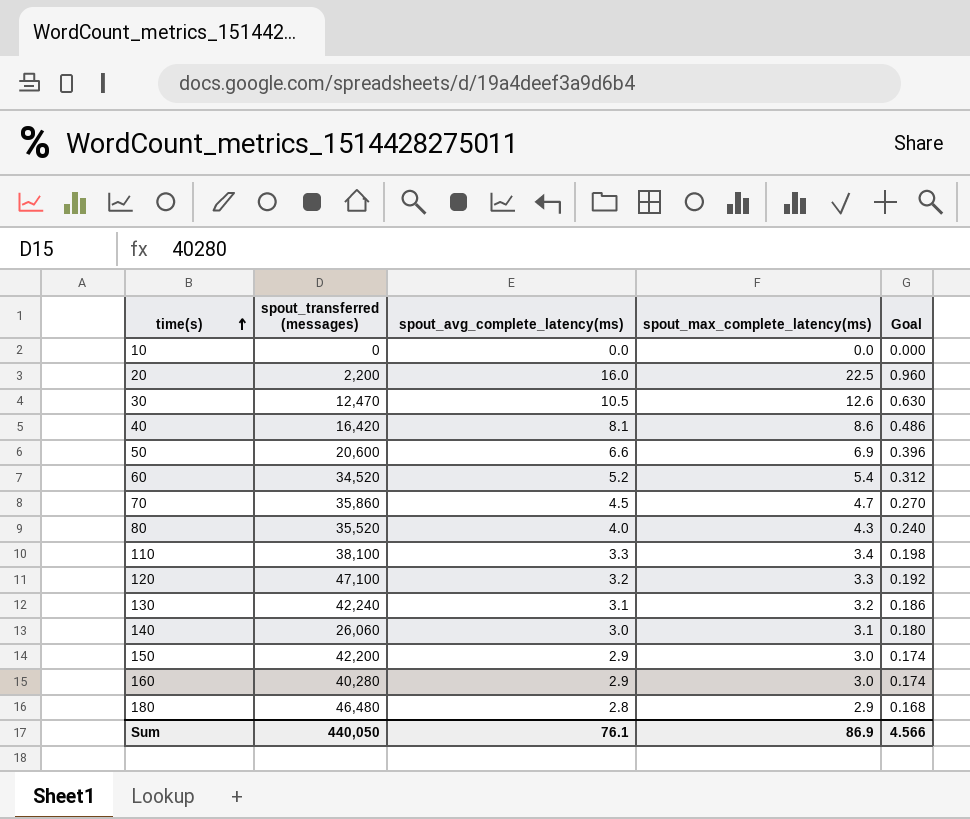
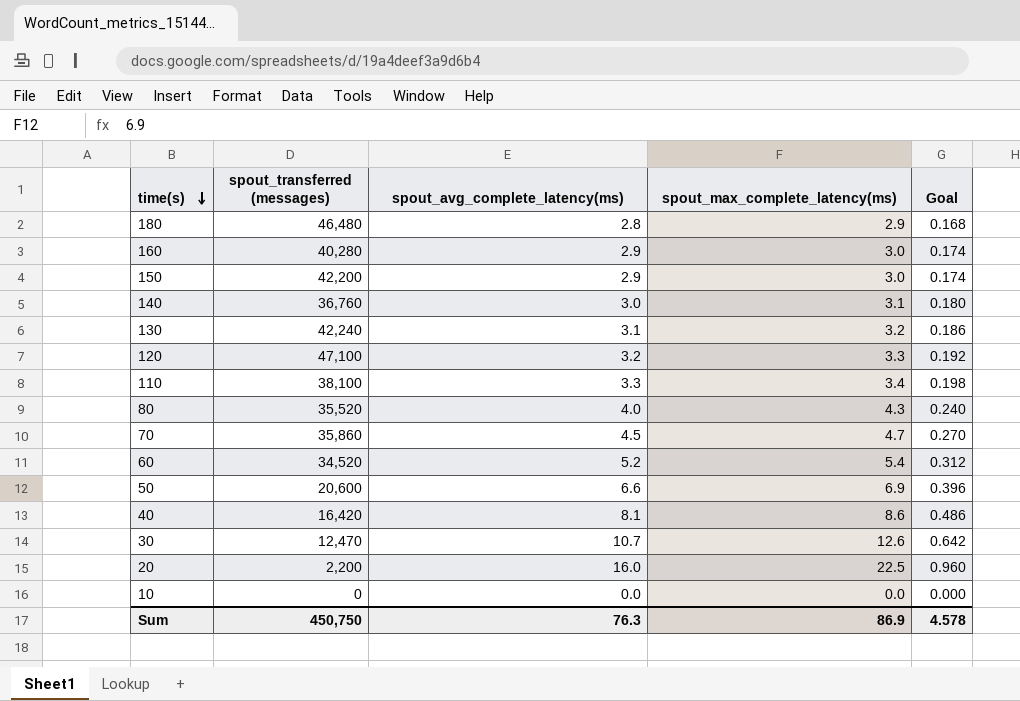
row order: time(s) ascending -> time(s) descending
140 | spout_transferred (messages): 26,060 -> 36,760
30 | spout_avg_complete_latency(ms): 10.5 -> 10.7
30 | Goal: 0.630 -> 0.642
Sum | spout_transferred (messages): 440,050 -> 450,750
Sum | spout_avg_complete_latency(ms): 76.1 -> 76.3
Sum | Goal: 4.566 -> 4.578

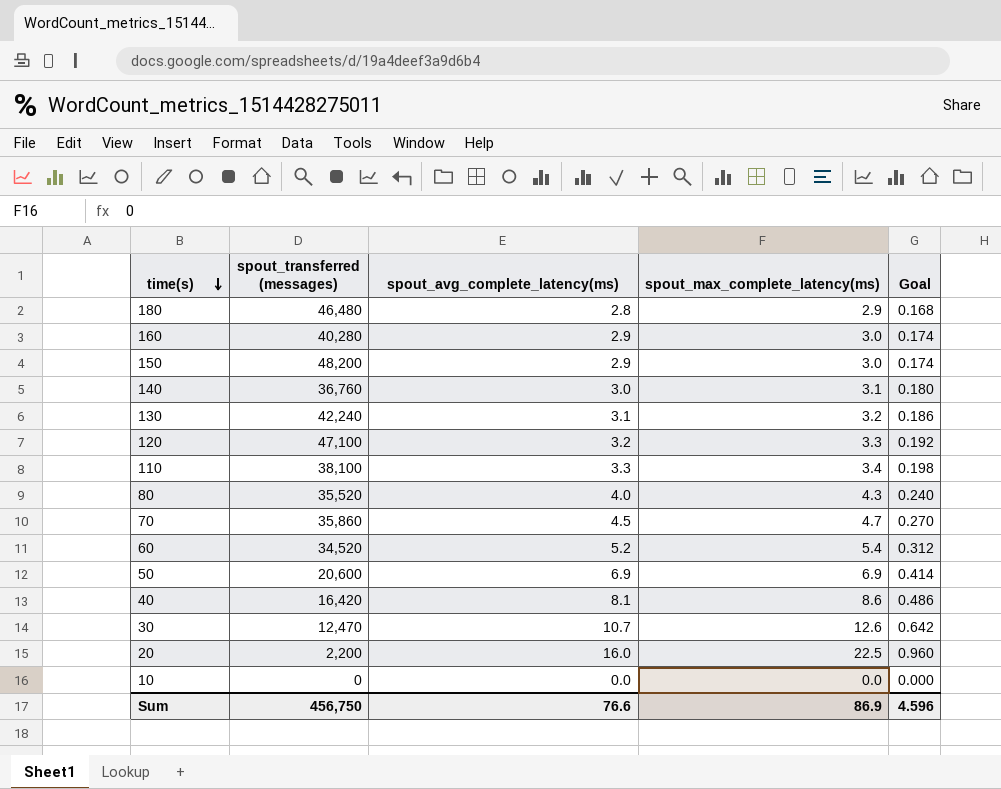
150 | spout_transferred (messages): 42,200 -> 48,200
50 | spout_avg_complete_latency(ms): 6.6 -> 6.9
50 | Goal: 0.396 -> 0.414
Sum | spout_transferred (messages): 450,750 -> 456,750
Sum | spout_avg_complete_latency(ms): 76.3 -> 76.6
Sum | Goal: 4.578 -> 4.596

